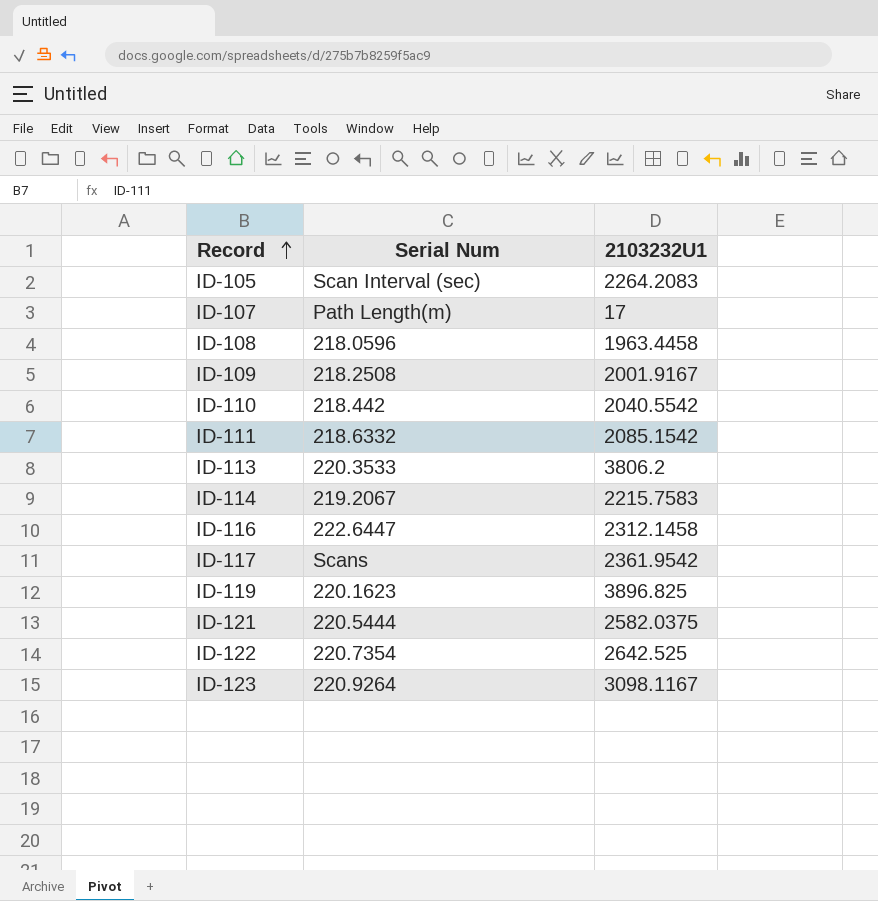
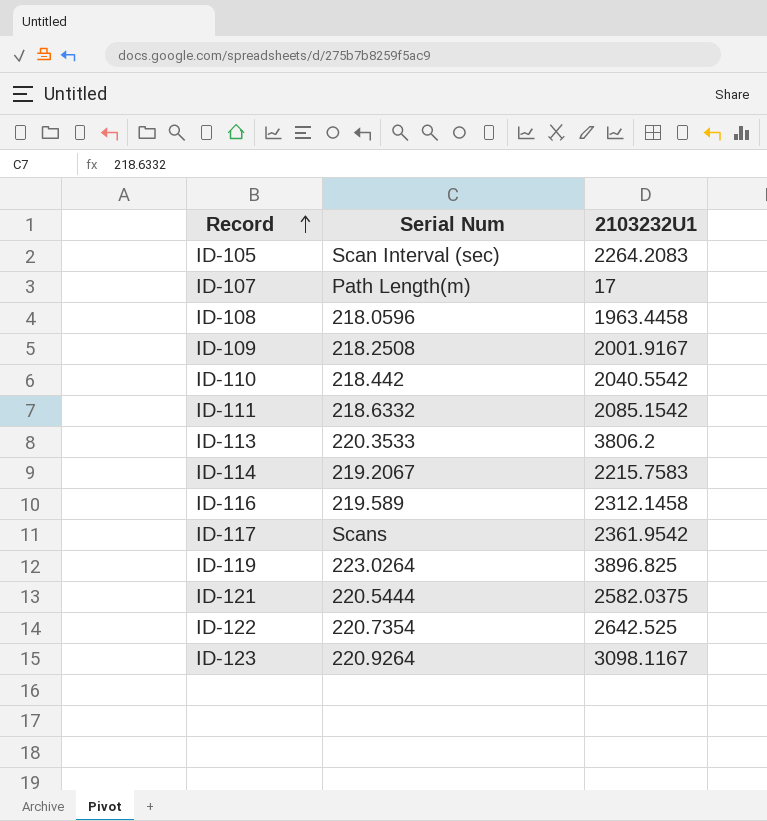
ID-116 | Serial Num: 222.6447 -> 219.589
ID-119 | Serial Num: 220.1623 -> 223.0264

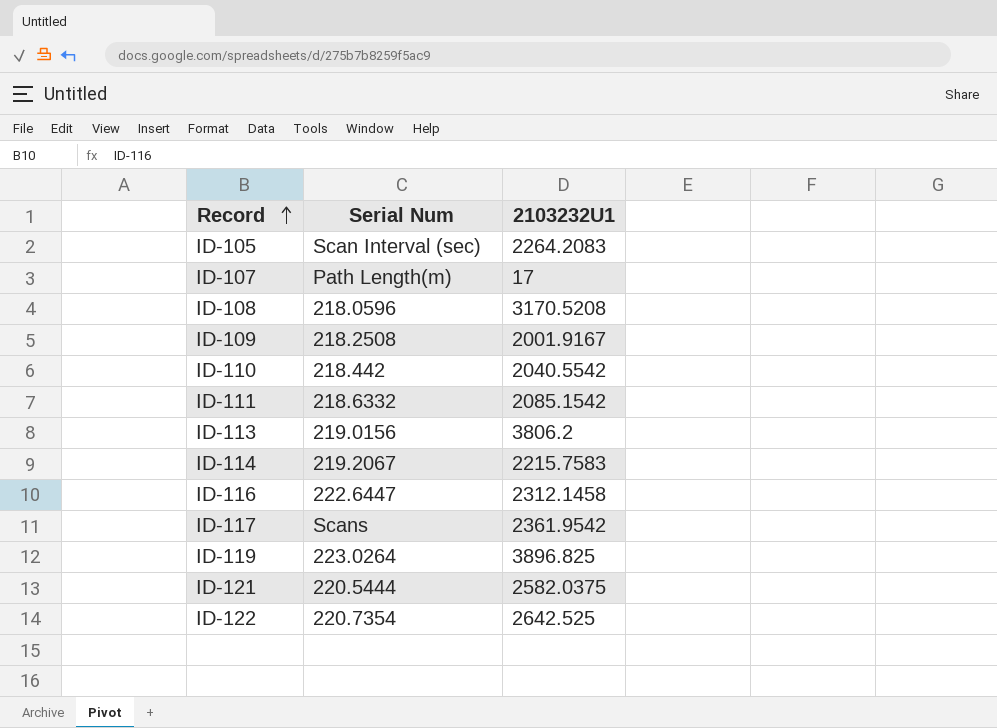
row ID-123: 220.9264 | 3098.1167 -> none
ID-108 | 2103232U1: 1963.4458 -> 3170.5208
ID-113 | Serial Num: 220.3533 -> 219.0156
ID-116 | Serial Num: 219.589 -> 222.6447

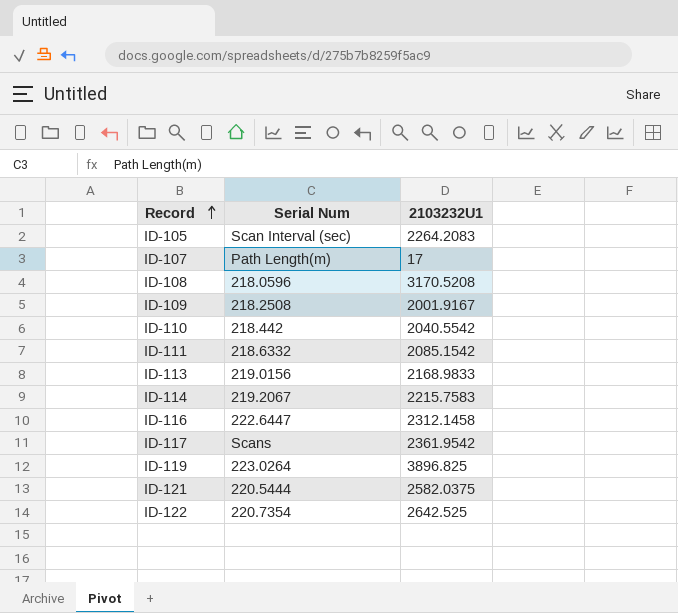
ID-113 | 2103232U1: 3806.2 -> 2168.9833

